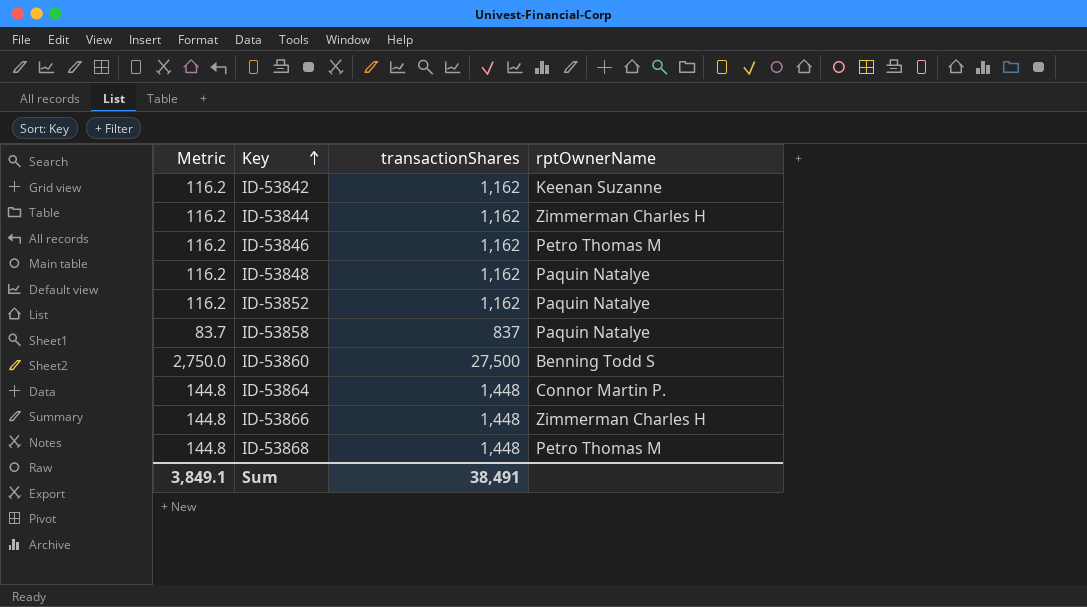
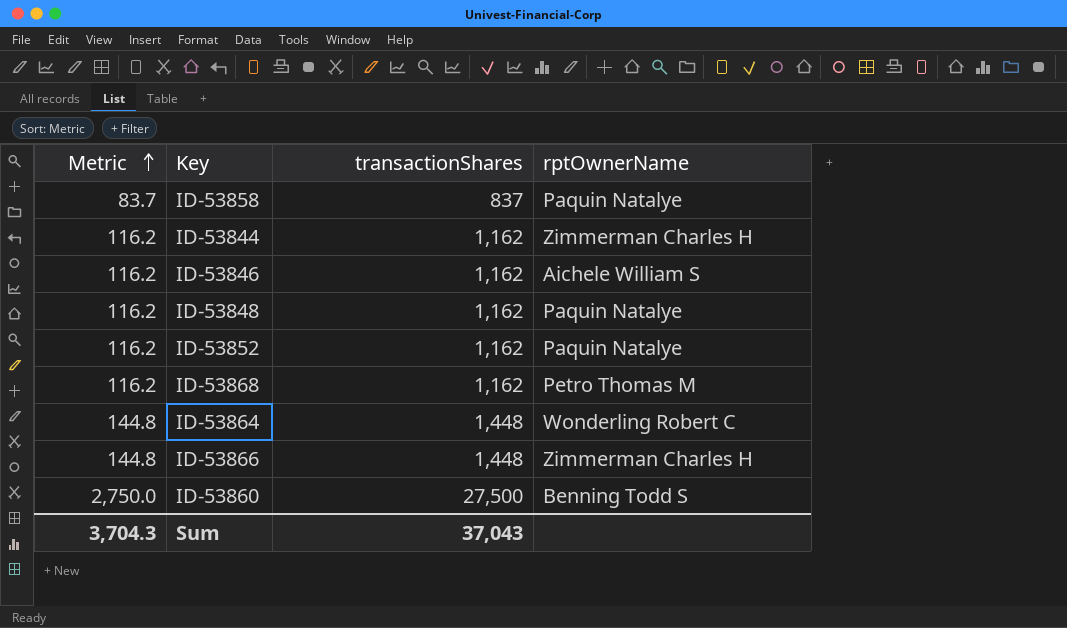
row order: Key ascending -> Metric ascending
row ID-53842: 116.2 | 1,162 | Keenan Suzanne -> none
ID-53846 | rptOwnerName: Petro Thomas M -> Aichele William S
ID-53868 | Metric: 144.8 -> 116.2
ID-53868 | transactionShares: 1,448 -> 1,162
ID-53864 | rptOwnerName: Connor Martin P. -> Wonderling Robert C
Sum | Metric: 3,849.1 -> 3,704.3
Sum | transactionShares: 38,491 -> 37,043

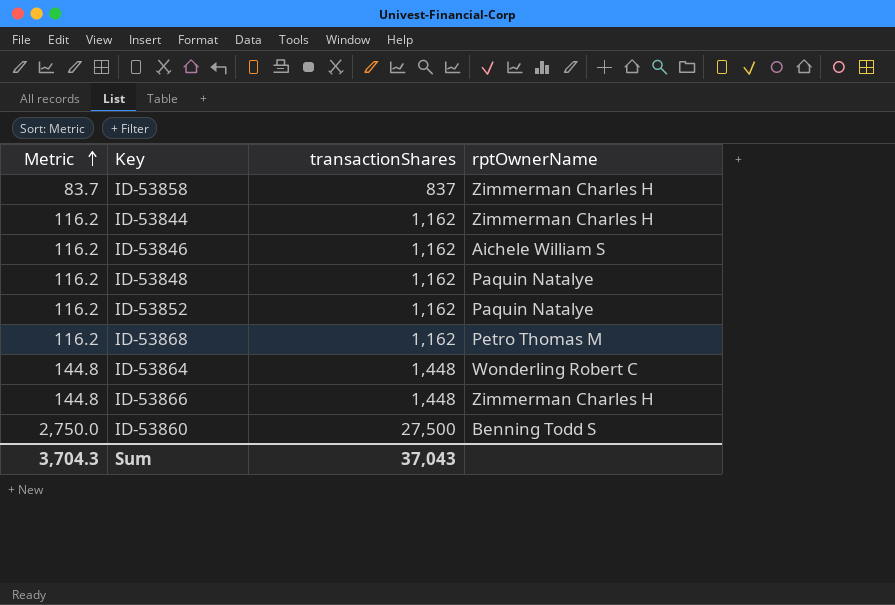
ID-53858 | rptOwnerName: Paquin Natalye -> Zimmerman Charles H

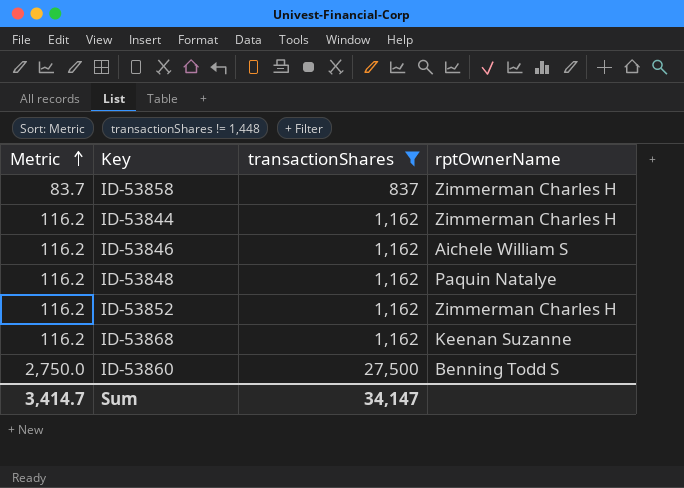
filter: none -> transactionShares != 1,448
ID-53852 | rptOwnerName: Paquin Natalye -> Zimmerman Charles H
ID-53868 | rptOwnerName: Petro Thomas M -> Keenan Suzanne
Sum | Metric: 3,704.3 -> 3,414.7
Sum | transactionShares: 37,043 -> 34,147

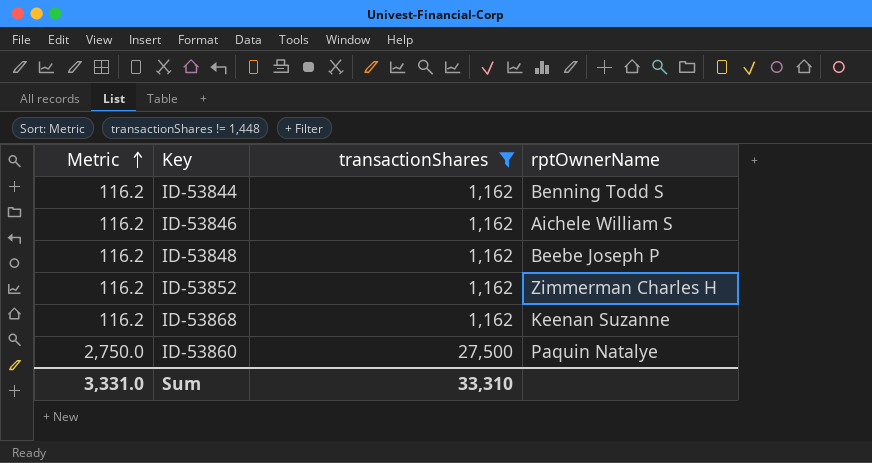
row ID-53858: 83.7 | 837 | Zimmerman Charles H -> none
ID-53844 | rptOwnerName: Zimmerman Charles H -> Benning Todd S
ID-53848 | rptOwnerName: Paquin Natalye -> Beebe Joseph P
ID-53860 | rptOwnerName: Benning Todd S -> Paquin Natalye
Sum | Metric: 3,414.7 -> 3,331.0
Sum | transactionShares: 34,147 -> 33,310

